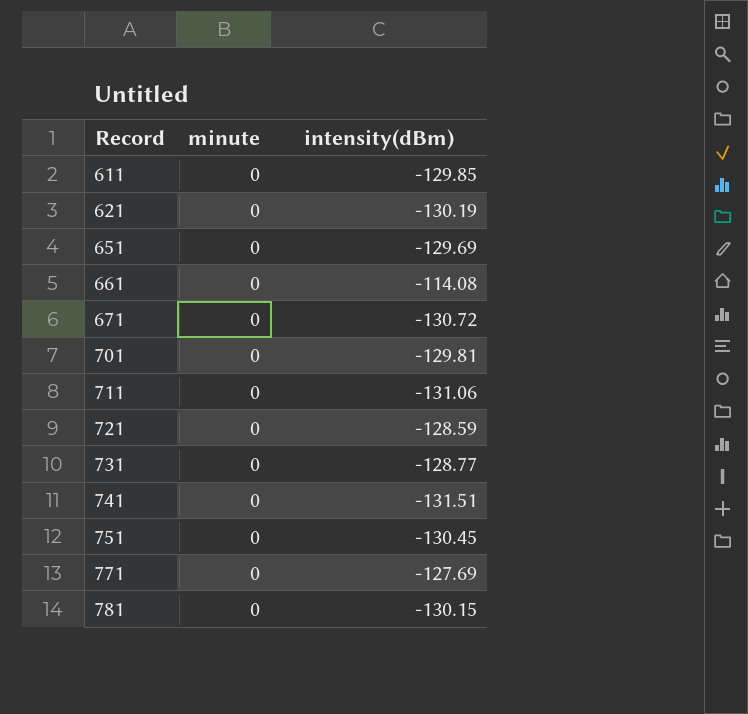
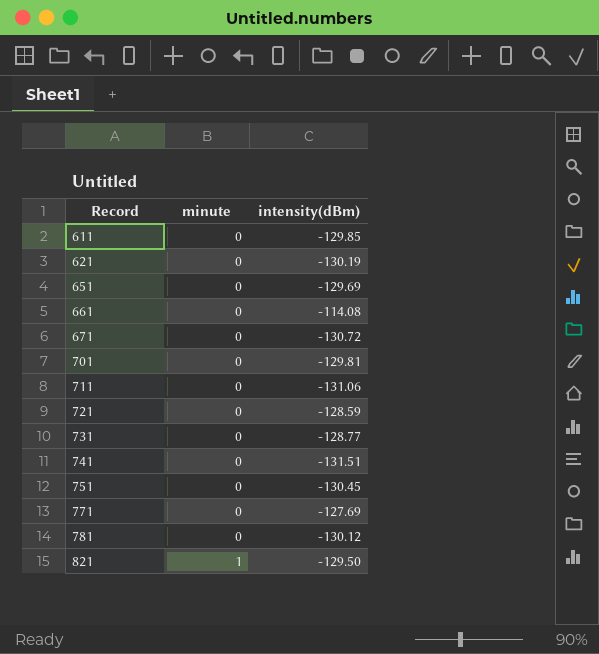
781 | intensity(dBm): -130.15 -> -130.12
row 821: none -> 1 | -129.50

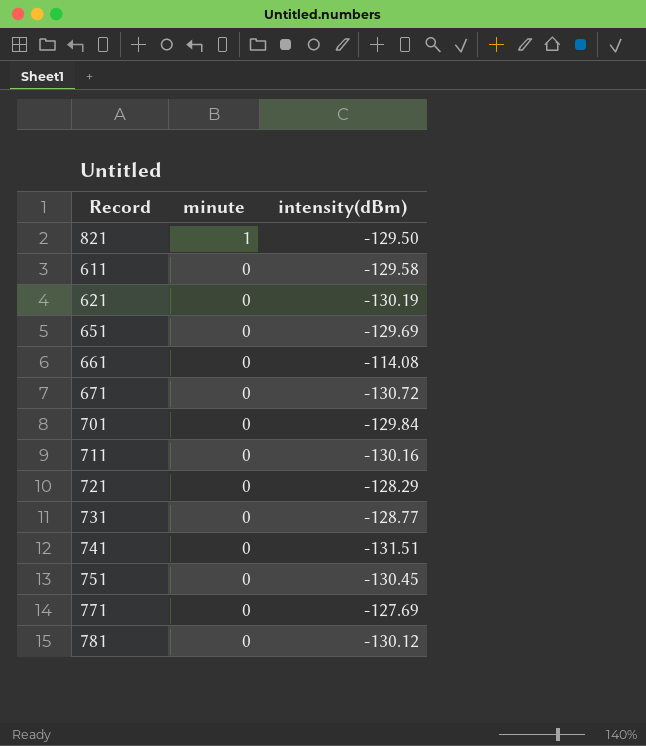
row order: Record ascending -> minute descending
611 | intensity(dBm): -129.85 -> -129.58
701 | intensity(dBm): -129.81 -> -129.84
711 | intensity(dBm): -131.06 -> -130.16
721 | intensity(dBm): -128.59 -> -128.29

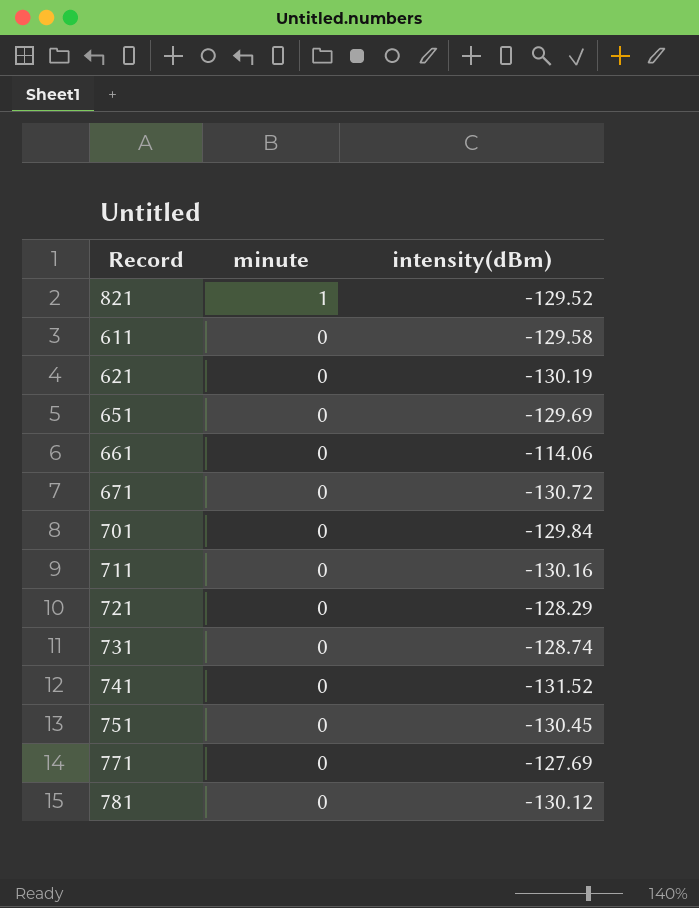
821 | intensity(dBm): -129.50 -> -129.52
661 | intensity(dBm): -114.08 -> -114.06
731 | intensity(dBm): -128.77 -> -128.74
741 | intensity(dBm): -131.51 -> -131.52

